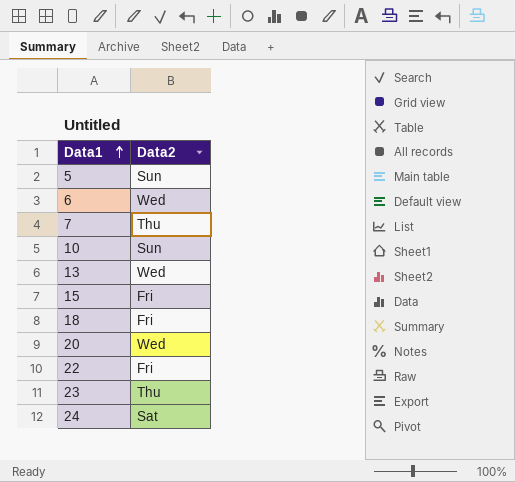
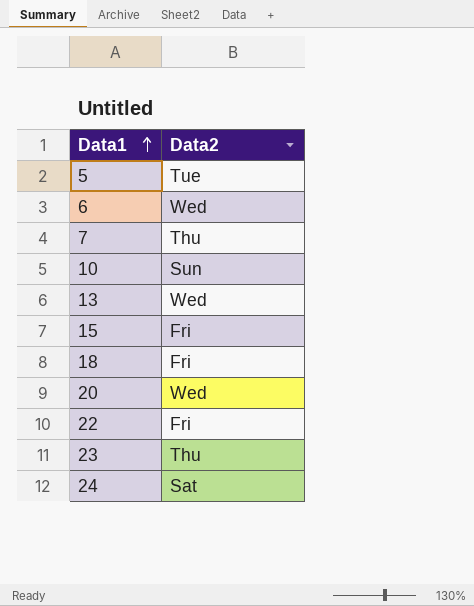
5 | Data2: Sun -> Tue

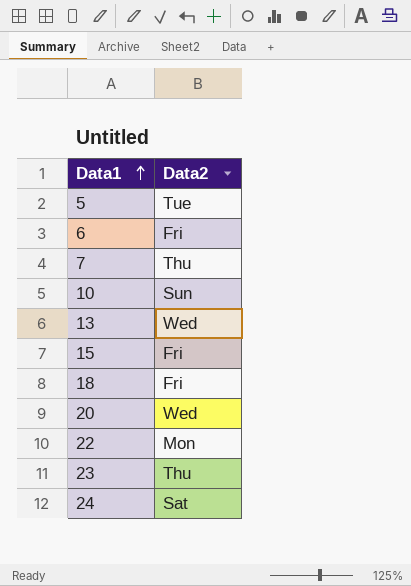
6 | Data2: Wed -> Fri
22 | Data2: Fri -> Mon

